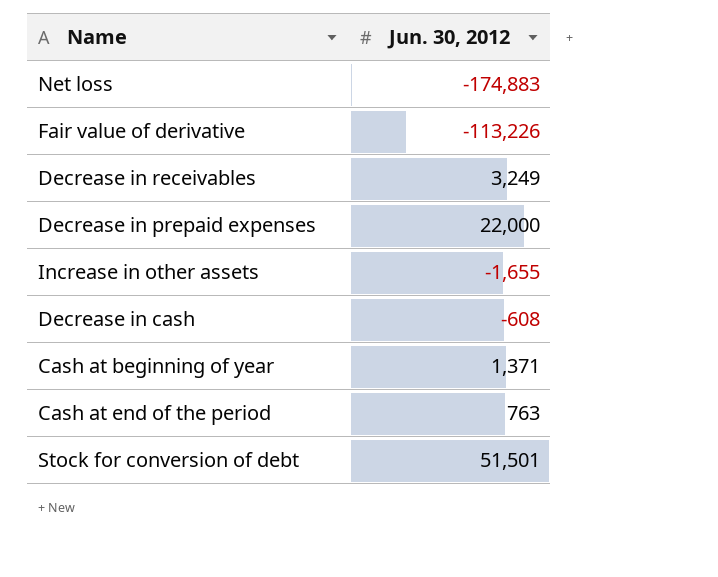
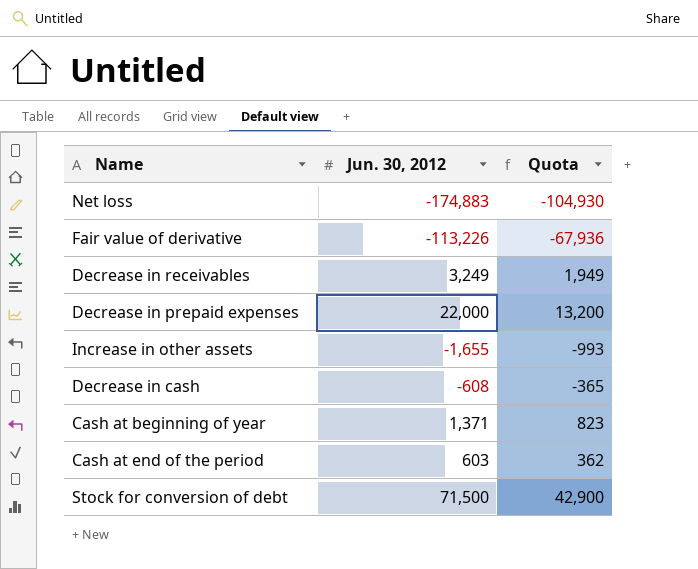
column Quota | formula: none -> [Jun. 30, 2012] * 0.6
Cash at end of the period | Jun. 30, 2012: 763 -> 603
Stock for conversion of debt | Jun. 30, 2012: 51,501 -> 71,500

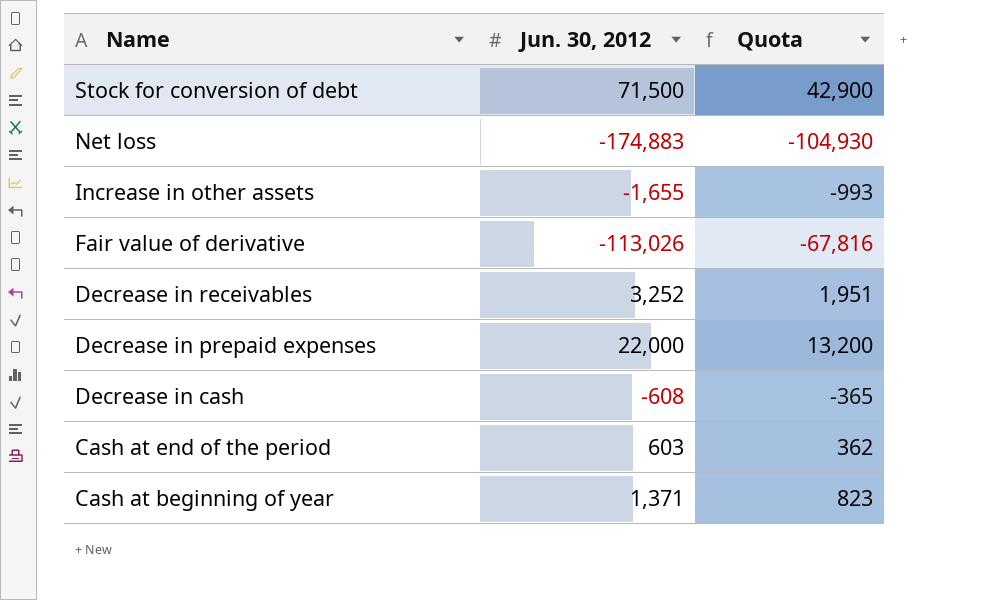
row order: none -> Name descending
Fair value of derivative | Jun. 30, 2012: -113,226 -> -113,026
Fair value of derivative | Quota: -67,936 -> -67,816
Decrease in receivables | Jun. 30, 2012: 3,249 -> 3,252
Decrease in receivables | Quota: 1,949 -> 1,951

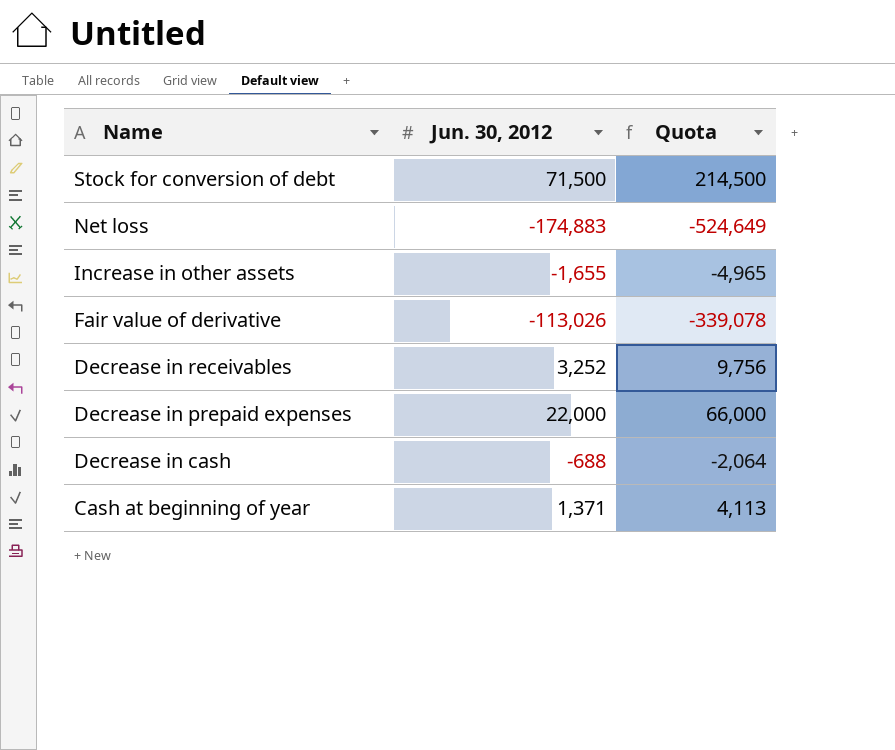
column Quota | formula: [Jun. 30, 2012] * 0.6 -> [Jun. 30, 2012] * 3
row Cash at end of the period: 603 | 362 -> none
Decrease in cash | Jun. 30, 2012: -608 -> -688

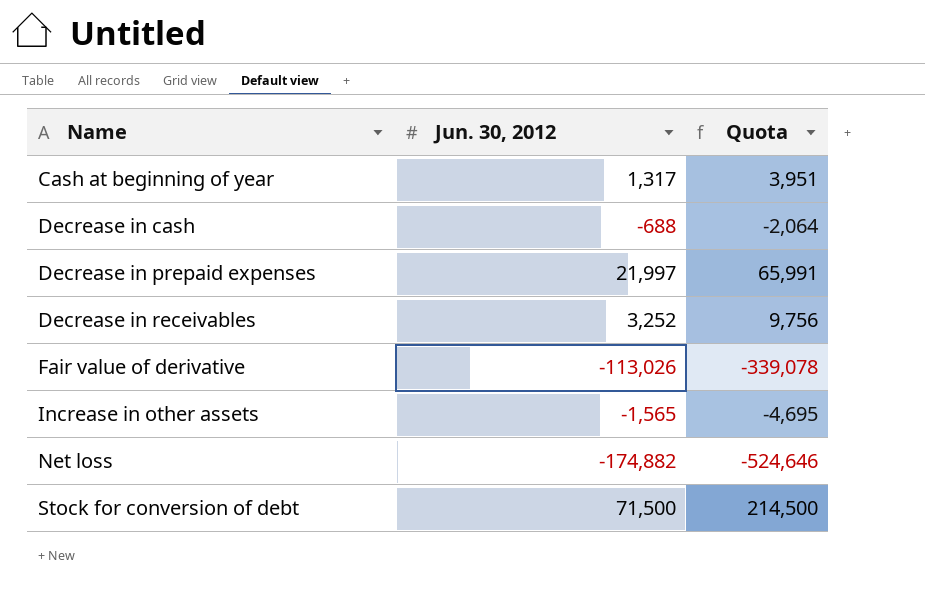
row order: Name descending -> Name ascending
Cash at beginning of year | Jun. 30, 2012: 1,371 -> 1,317
Cash at beginning of year | Quota: 4,113 -> 3,951
Decrease in prepaid expenses | Jun. 30, 2012: 22,000 -> 21,997
Decrease in prepaid expenses | Quota: 66,000 -> 65,991
Increase in other assets | Jun. 30, 2012: -1,655 -> -1,565
Increase in other assets | Quota: -4,965 -> -4,695
Net loss | Jun. 30, 2012: -174,883 -> -174,882
Net loss | Quota: -524,649 -> -524,646

